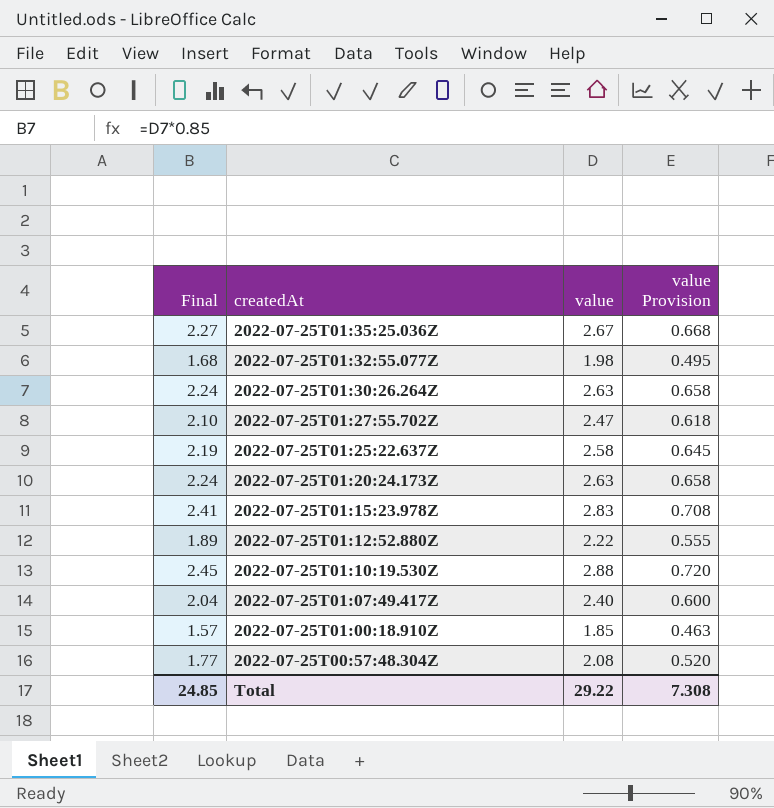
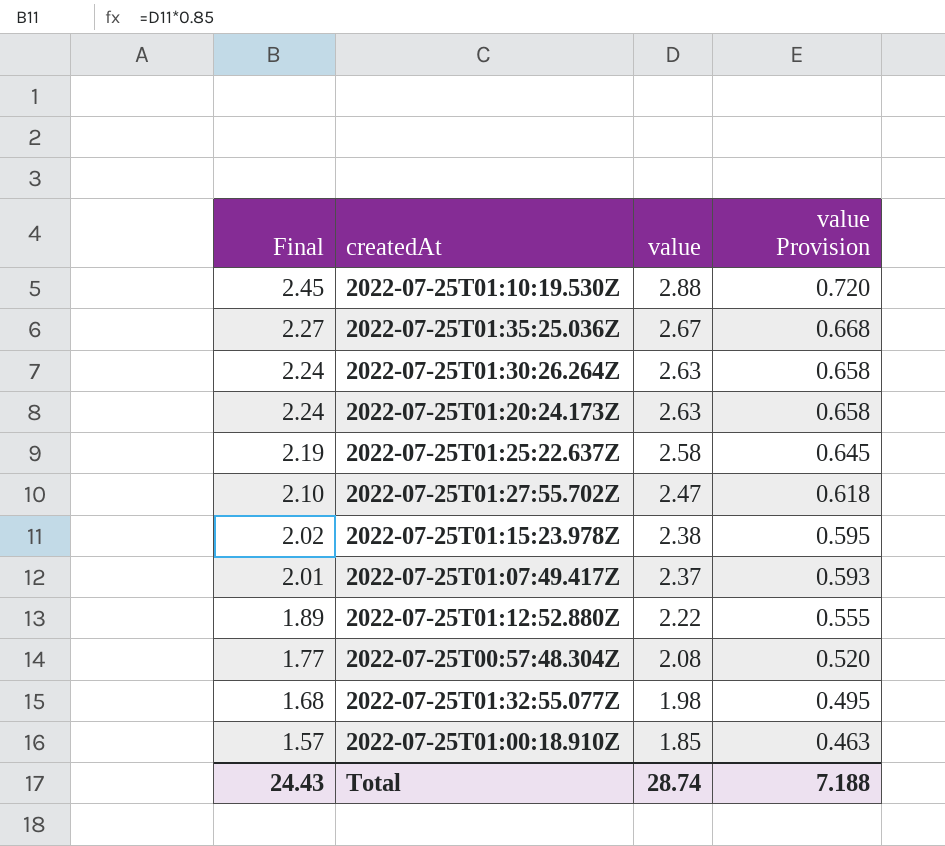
row order: createdAt descending -> Final descending
2022-07-25T01:15:23.978Z | Final: 2.41 -> 2.02
2022-07-25T01:15:23.978Z | value: 2.83 -> 2.38
2022-07-25T01:15:23.978Z | value Provision: 0.708 -> 0.595
2022-07-25T01:07:49.417Z | Final: 2.04 -> 2.01
2022-07-25T01:07:49.417Z | value: 2.40 -> 2.37
2022-07-25T01:07:49.417Z | value Provision: 0.600 -> 0.593
Total | Final: 24.85 -> 24.43
Total | value: 29.22 -> 28.74
Total | value Provision: 7.308 -> 7.188

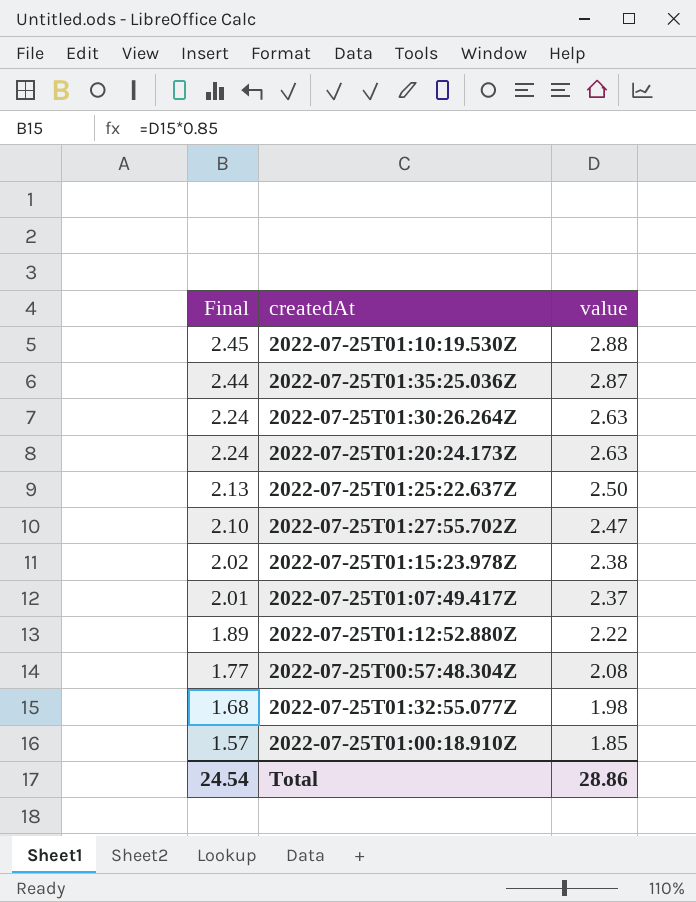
column value Provision | formula: [value] * 0.25 -> none
2022-07-25T01:35:25.036Z | Final: 2.27 -> 2.44
2022-07-25T01:35:25.036Z | value: 2.67 -> 2.87
2022-07-25T01:25:22.637Z | Final: 2.19 -> 2.13
2022-07-25T01:25:22.637Z | value: 2.58 -> 2.50
Total | Final: 24.43 -> 24.54
Total | value: 28.74 -> 28.86

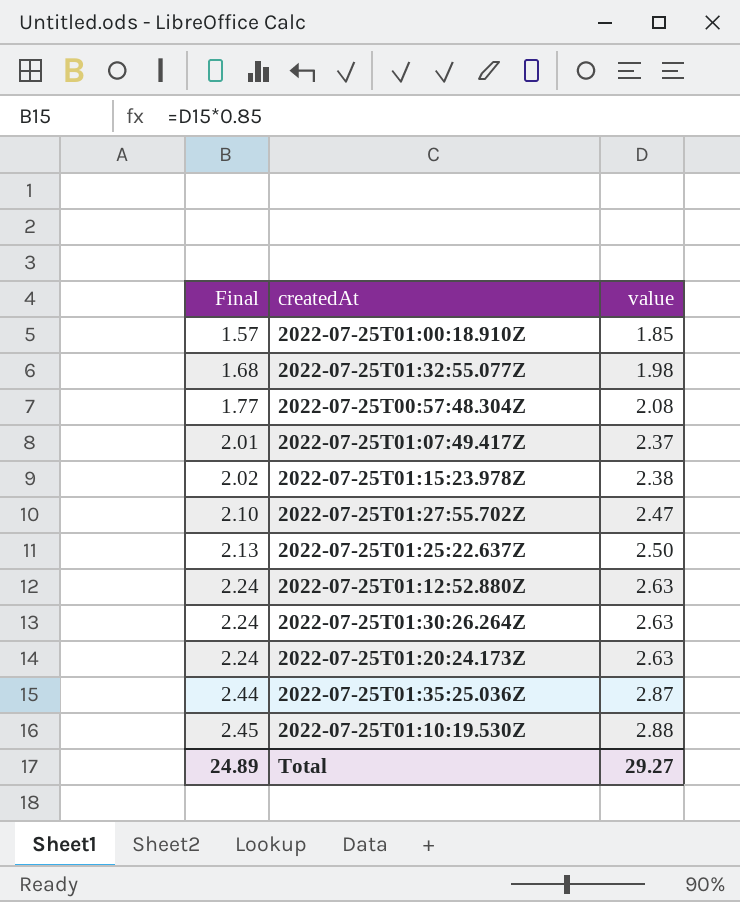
row order: Final descending -> Final ascending
2022-07-25T01:12:52.880Z | Final: 1.89 -> 2.24
2022-07-25T01:12:52.880Z | value: 2.22 -> 2.63
Total | Final: 24.54 -> 24.89
Total | value: 28.86 -> 29.27

